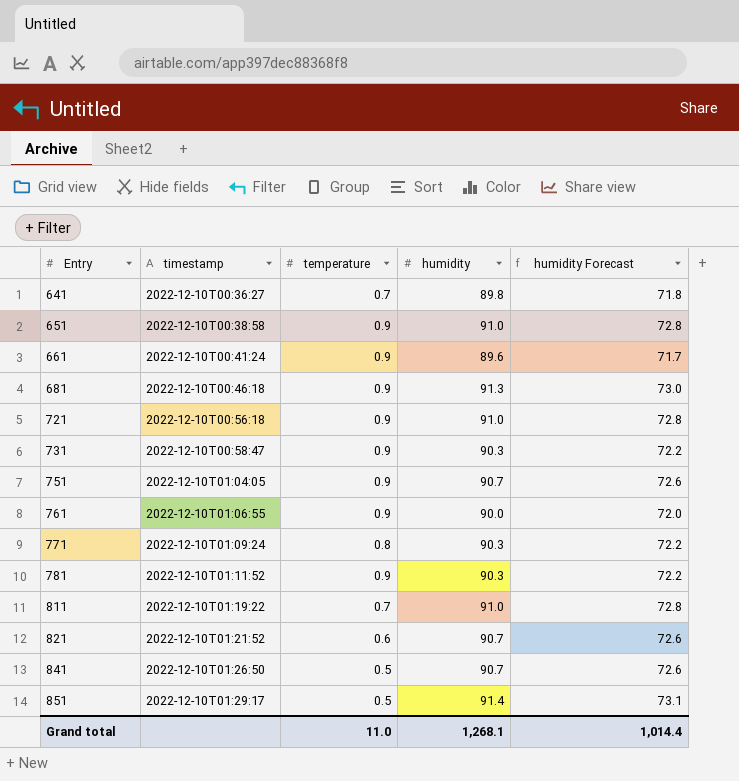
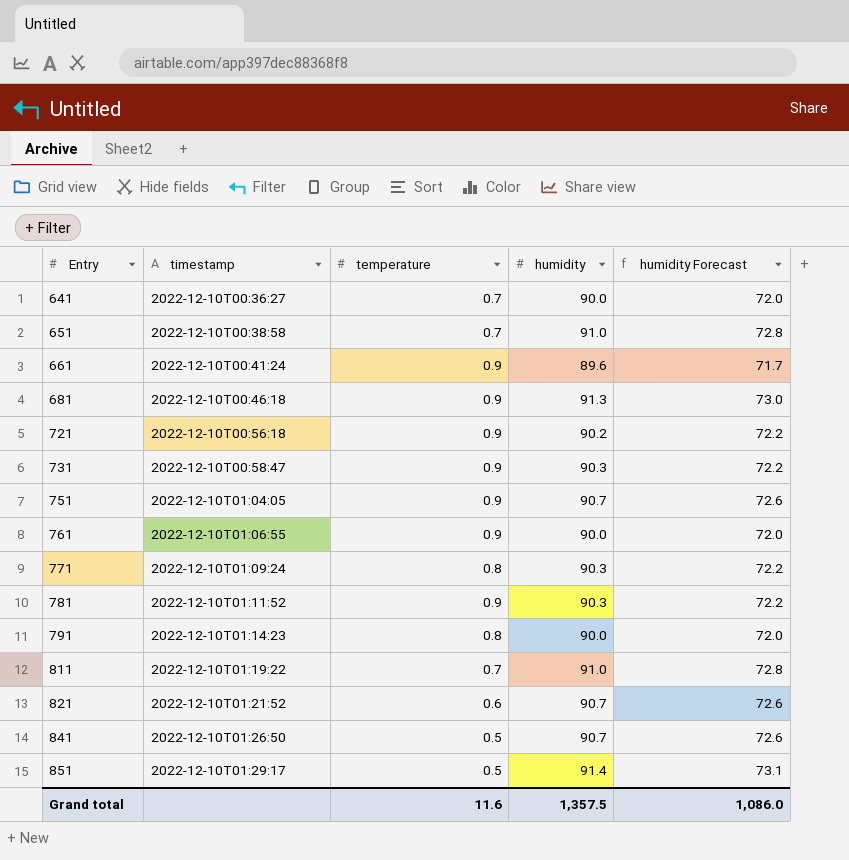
641 | humidity: 89.8 -> 90.0
641 | humidity Forecast: 71.8 -> 72.0
651 | temperature: 0.9 -> 0.7
721 | humidity: 91.0 -> 90.2
721 | humidity Forecast: 72.8 -> 72.2
row 791: none -> 2022-12-10T01:14:23 | 0.8 | 90.0 | 72.0
Grand total | temperature: 11.0 -> 11.6
Grand total | humidity: 1,268.1 -> 1,357.5
Grand total | humidity Forecast: 1,014.4 -> 1,086.0

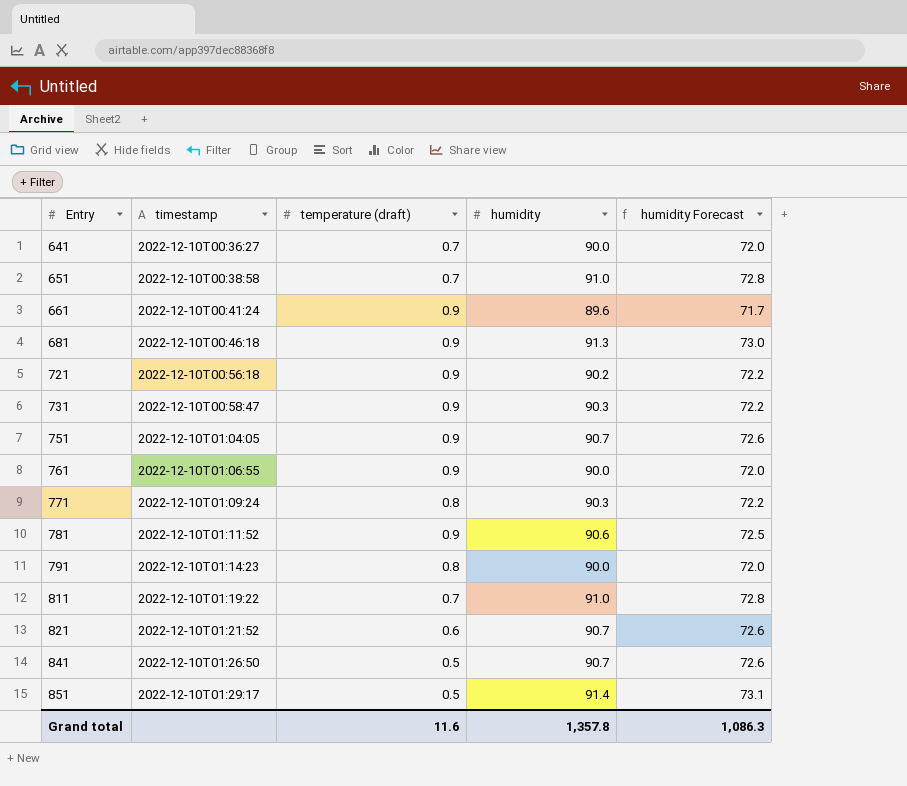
column name: temperature -> temperature (draft)
781 | humidity: 90.3 -> 90.6
781 | humidity Forecast: 72.2 -> 72.5
Grand total | humidity: 1,357.5 -> 1,357.8
Grand total | humidity Forecast: 1,086.0 -> 1,086.3

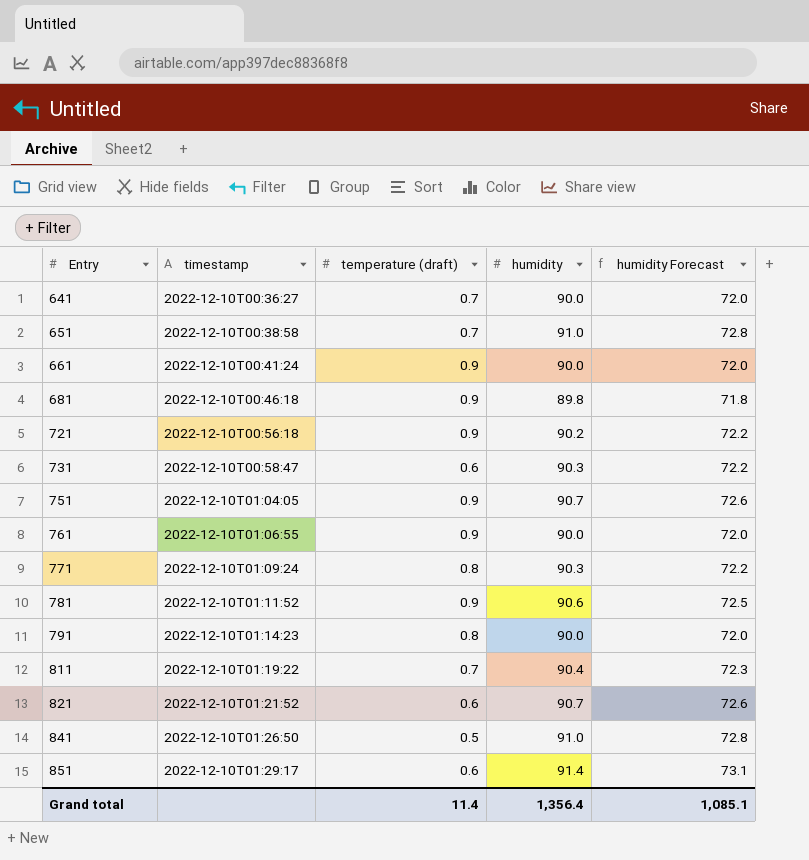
661 | humidity: 89.6 -> 90.0
661 | humidity Forecast: 71.7 -> 72.0
681 | humidity: 91.3 -> 89.8
681 | humidity Forecast: 73.0 -> 71.8
731 | temperature (draft): 0.9 -> 0.6
811 | humidity: 91.0 -> 90.4
811 | humidity Forecast: 72.8 -> 72.3
841 | humidity: 90.7 -> 91.0
841 | humidity Forecast: 72.6 -> 72.8
851 | temperature (draft): 0.5 -> 0.6
Grand total | temperature (draft): 11.6 -> 11.4
Grand total | humidity: 1,357.8 -> 1,356.4
Grand total | humidity Forecast: 1,086.3 -> 1,085.1

